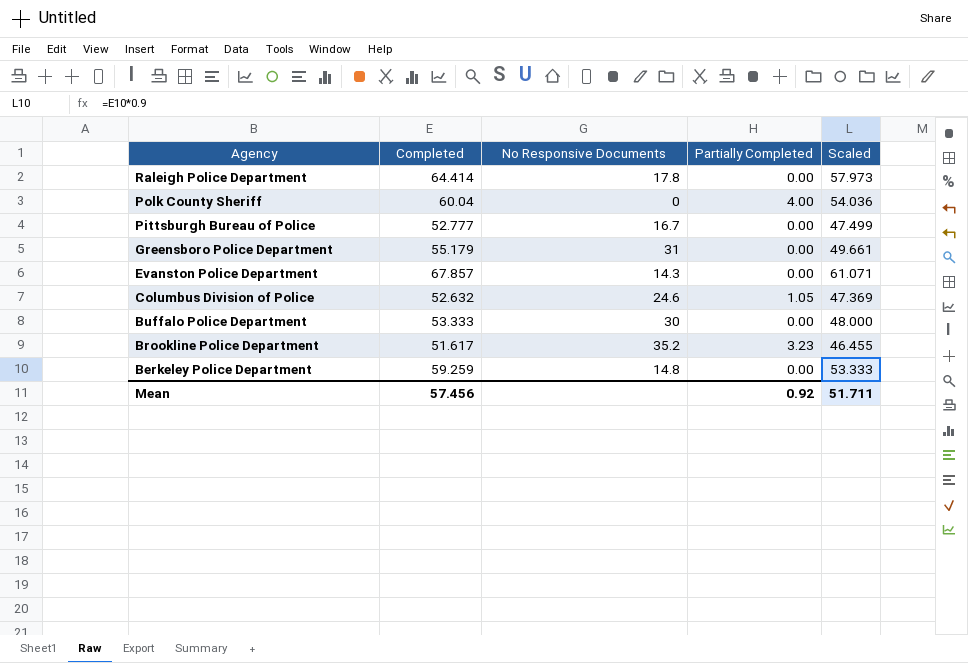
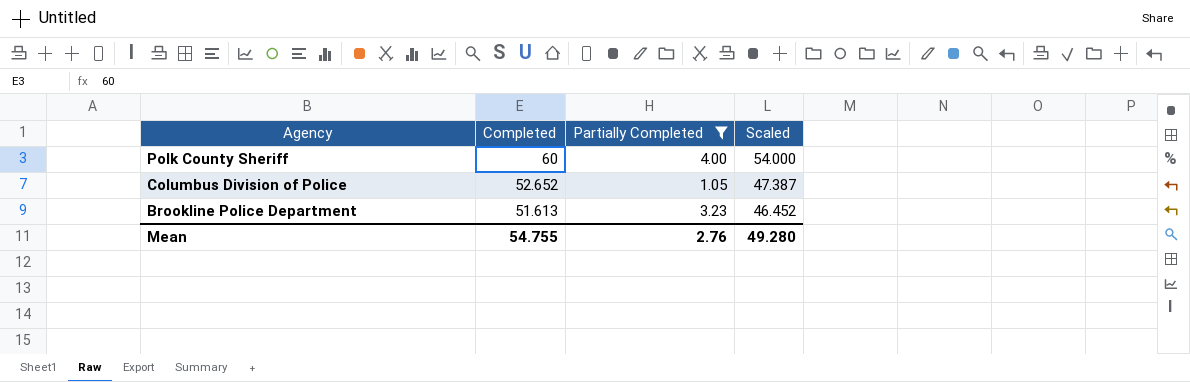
filter: none -> Partially Completed != 0.00
column No Responsive Documents | position: 3 -> none
Polk County Sheriff | Completed: 60.04 -> 60
Polk County Sheriff | Scaled: 54.036 -> 54.000
Columbus Division of Police | Completed: 52.632 -> 52.652
Columbus Division of Police | Scaled: 47.369 -> 47.387
Brookline Police Department | Completed: 51.617 -> 51.613
Brookline Police Department | Scaled: 46.455 -> 46.452
Mean | Completed: 57.456 -> 54.755
Mean | Partially Completed: 0.92 -> 2.76
Mean | Scaled: 51.711 -> 49.280

